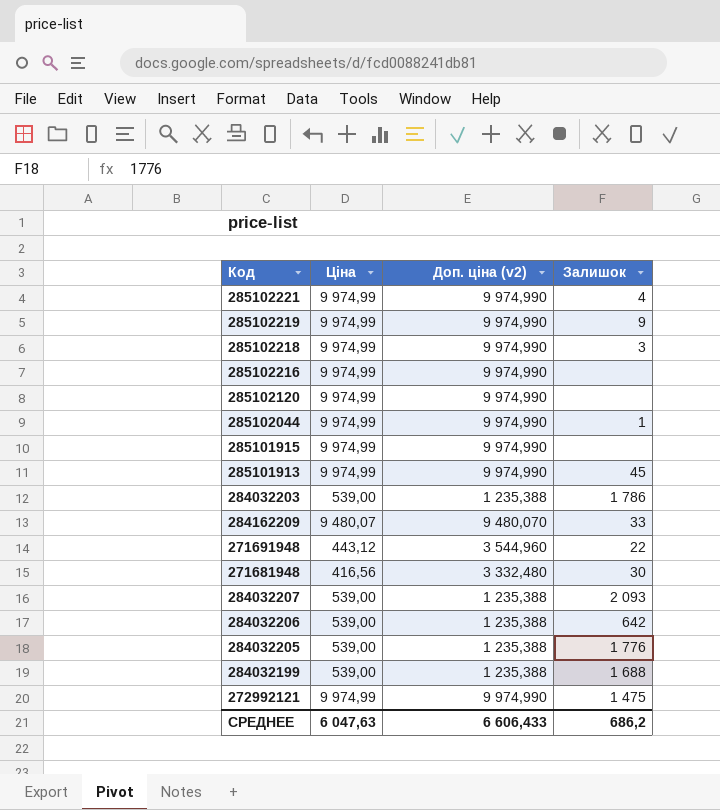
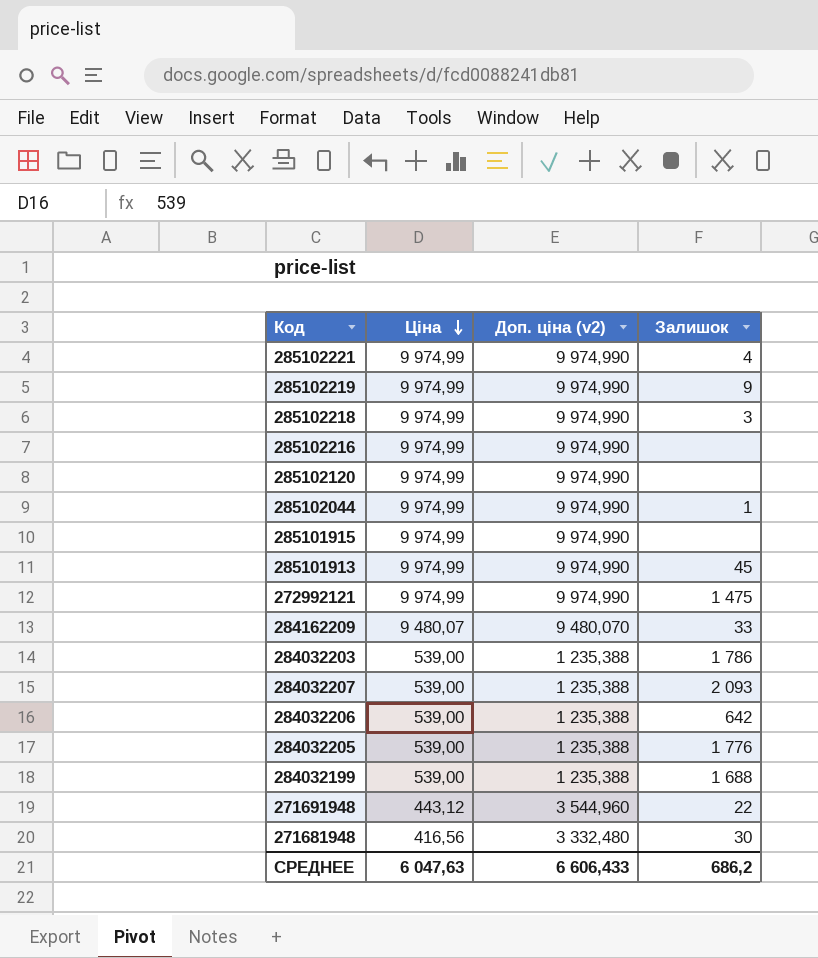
row order: none -> Ціна descending

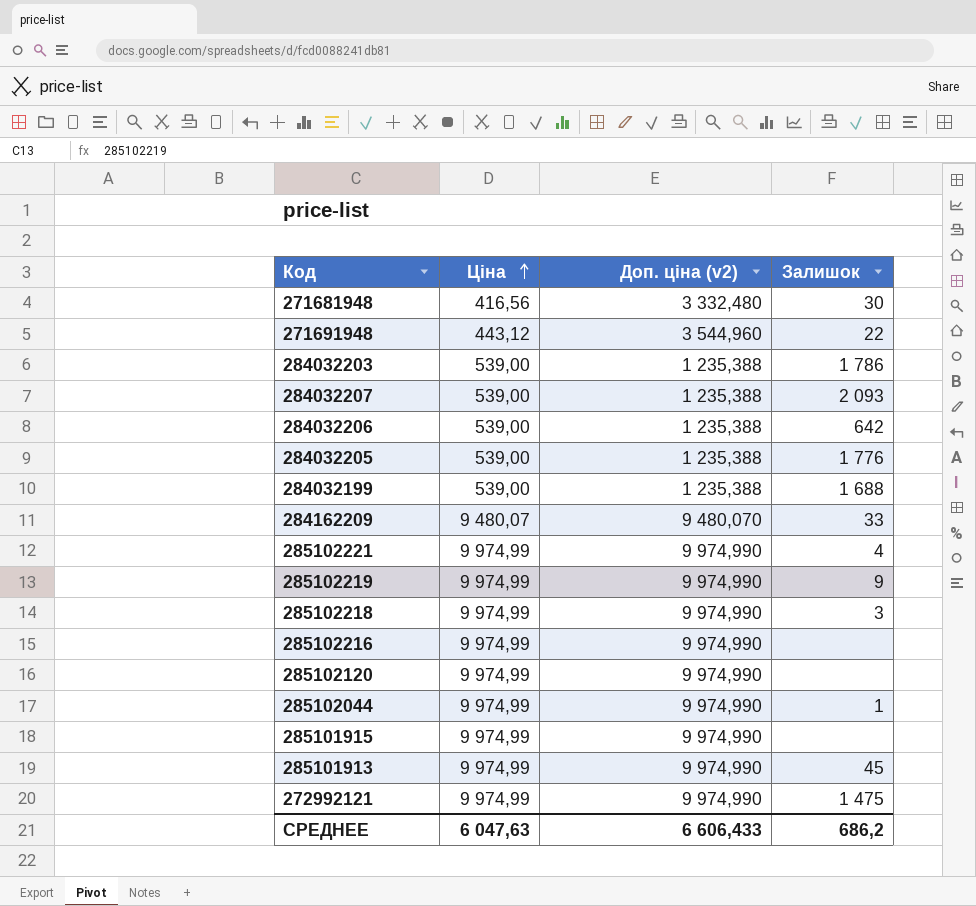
row order: Ціна descending -> Ціна ascending

